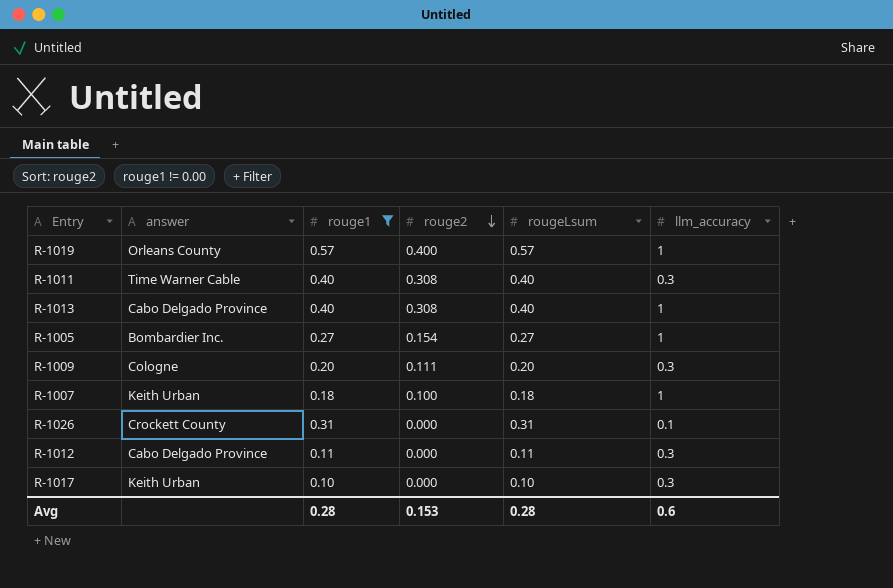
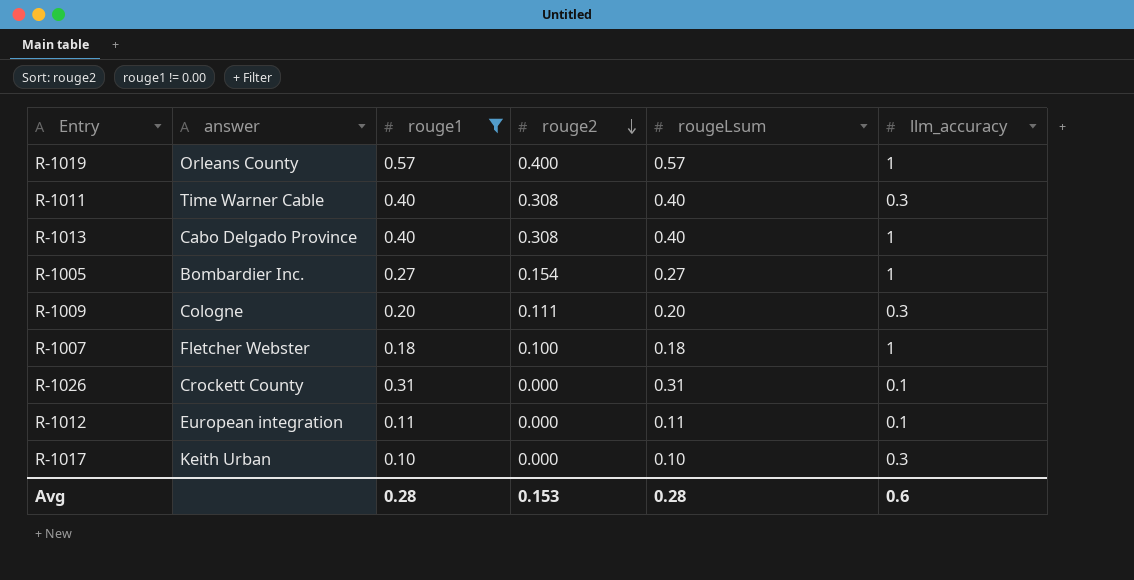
R-1007 | answer: Keith Urban -> Fletcher Webster
R-1012 | answer: Cabo Delgado Province -> European integration
R-1012 | llm_accuracy: 0.3 -> 0.1

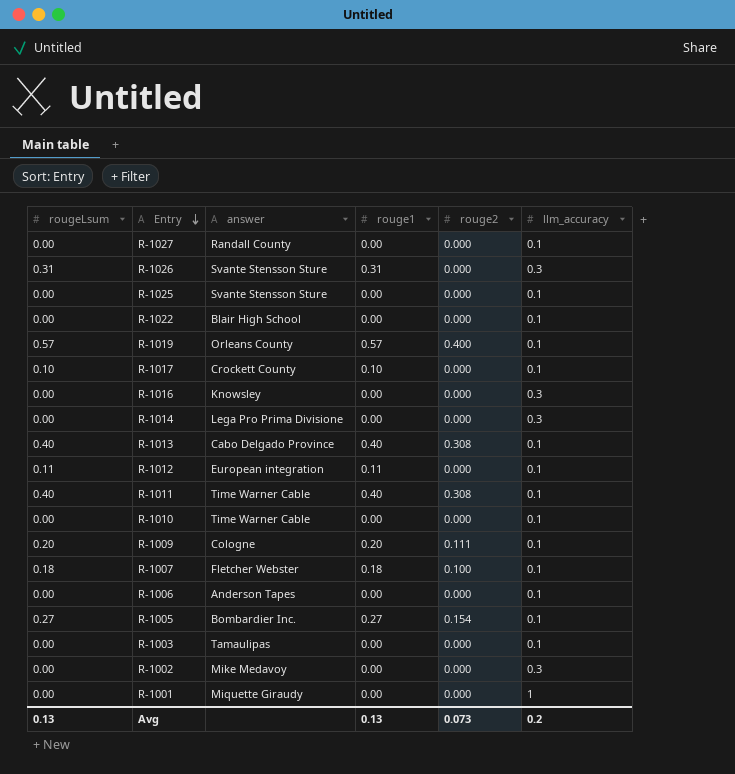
filter: rouge1 != 0.00 -> none
row order: rouge2 descending -> Entry descending
column rougeLsum | position: 5 -> 1
R-1026 | answer: Crockett County -> Svante Stensson Sture
R-1026 | llm_accuracy: 0.1 -> 0.3
R-1019 | llm_accuracy: 1 -> 0.1
R-1017 | answer: Keith Urban -> Crockett County
R-1017 | llm_accuracy: 0.3 -> 0.1
R-1013 | llm_accuracy: 1 -> 0.1
R-1011 | llm_accuracy: 0.3 -> 0.1
R-1009 | llm_accuracy: 0.3 -> 0.1
R-1007 | llm_accuracy: 1 -> 0.1
R-1005 | llm_accuracy: 1 -> 0.1
Avg | rougeLsum: 0.28 -> 0.13
Avg | rouge1: 0.28 -> 0.13
Avg | rouge2: 0.153 -> 0.073
Avg | llm_accuracy: 0.6 -> 0.2

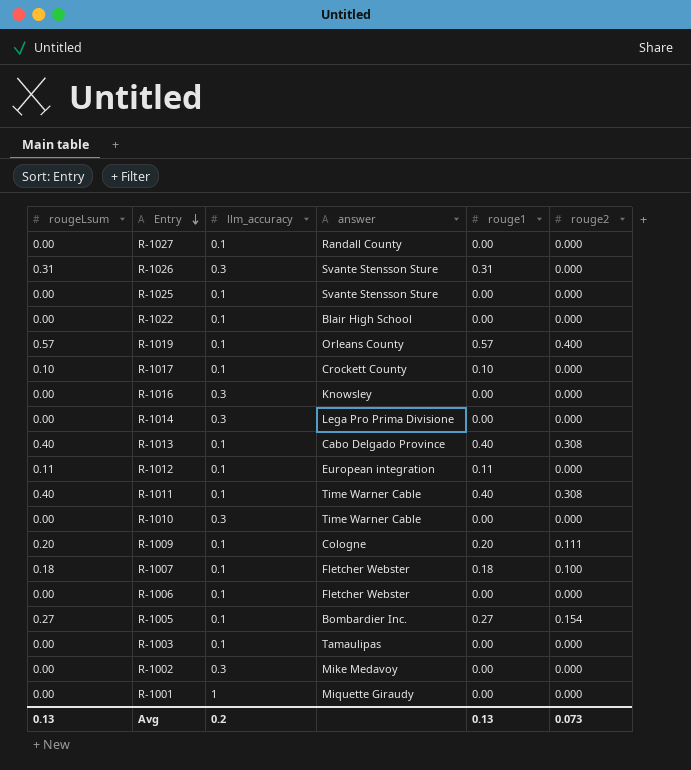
column llm_accuracy | position: 6 -> 3
R-1010 | llm_accuracy: 0.1 -> 0.3
R-1006 | answer: Anderson Tapes -> Fletcher Webster

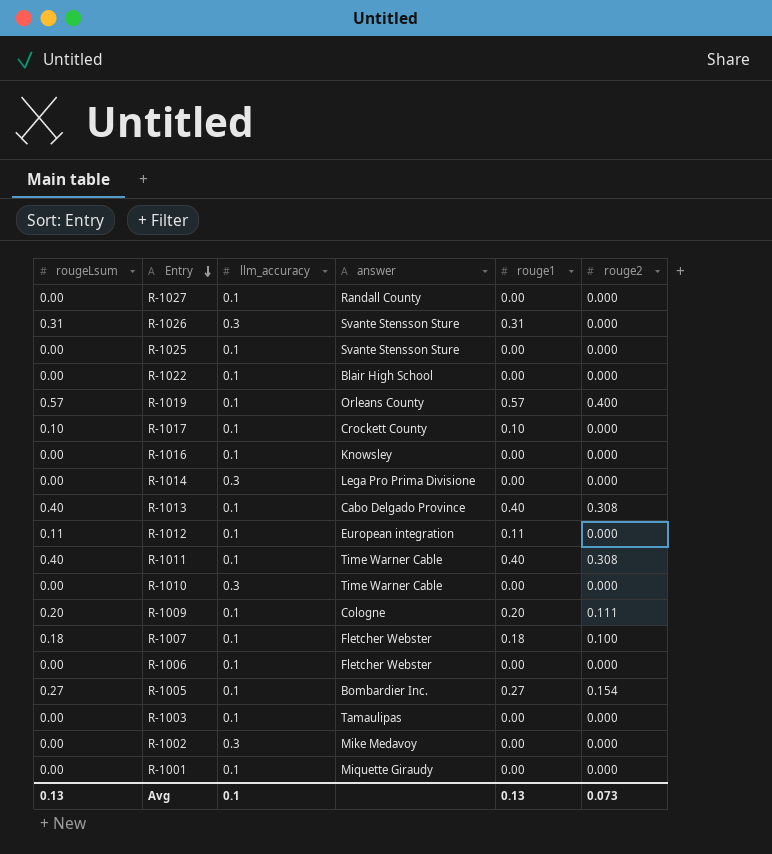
R-1016 | llm_accuracy: 0.3 -> 0.1
R-1001 | llm_accuracy: 1 -> 0.1
Avg | llm_accuracy: 0.2 -> 0.1

